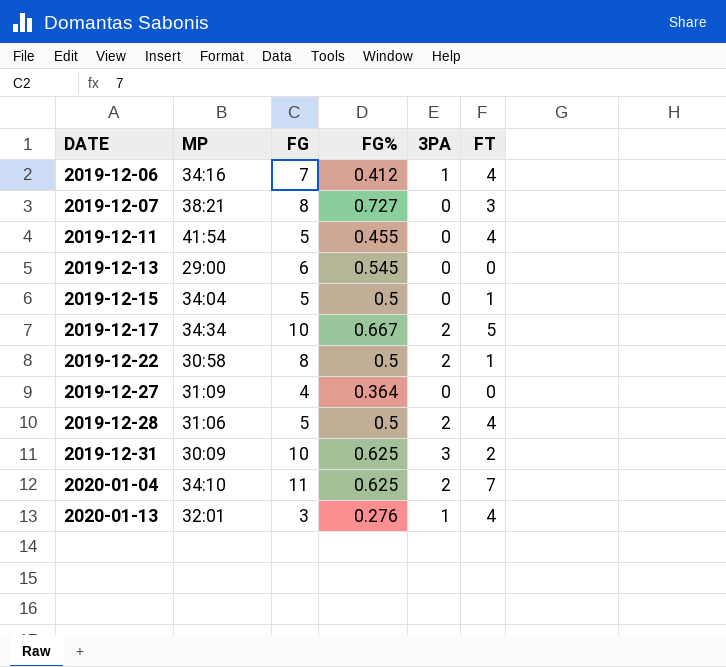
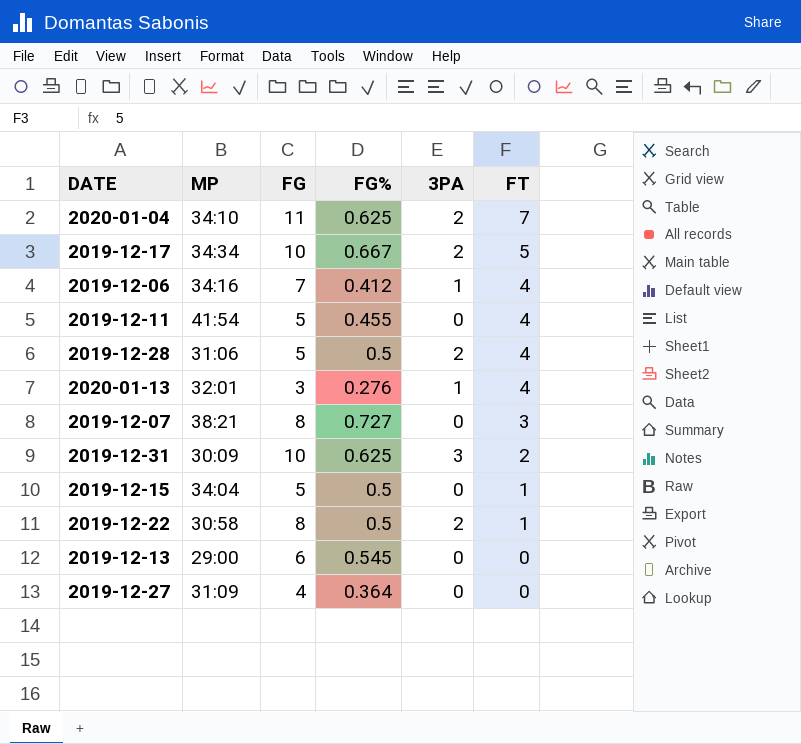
row order: DATE ascending -> FT descending

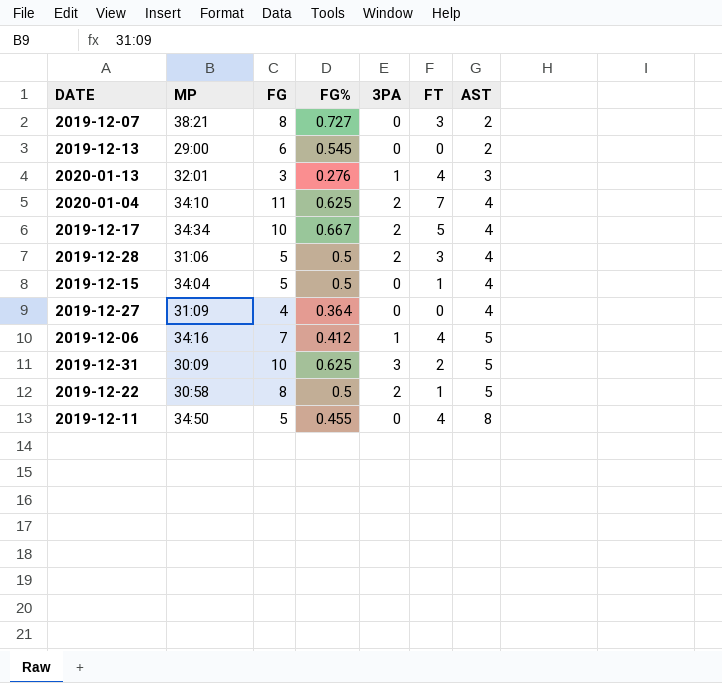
row order: FT descending -> AST ascending
column AST | position: none -> 7
2019-12-28 | FT: 4 -> 3
2019-12-11 | MP: 41:54 -> 34:50

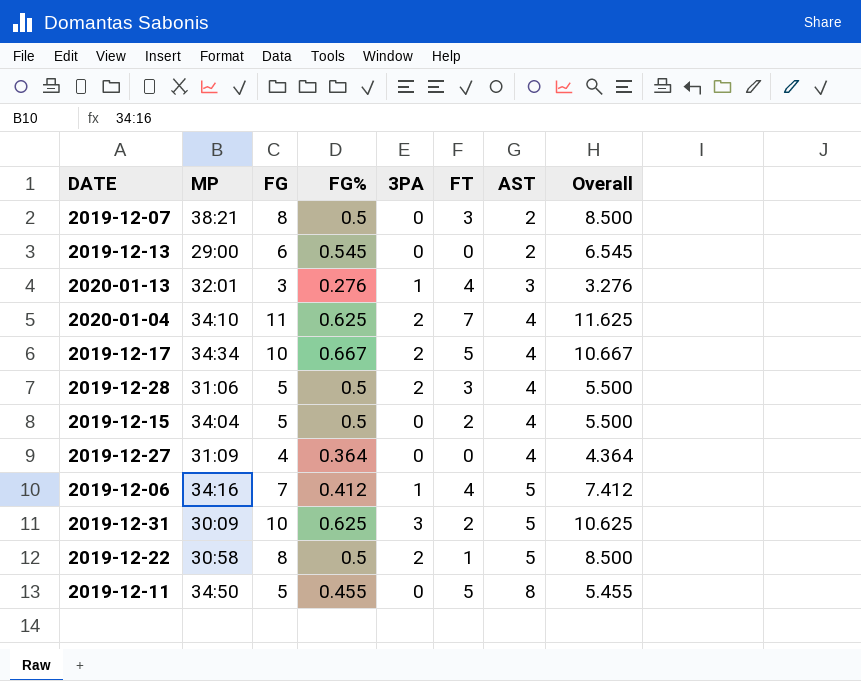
column Overall | formula: none -> [FG] + [FG%]
2019-12-07 | FG%: 0.727 -> 0.5
2019-12-15 | FT: 1 -> 2
2019-12-11 | FT: 4 -> 5

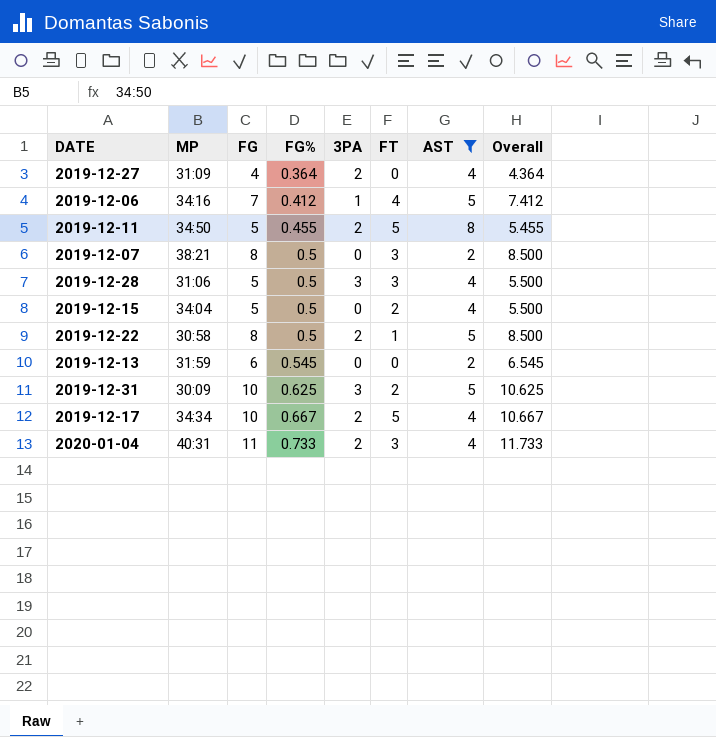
filter: none -> AST != 3
row order: AST ascending -> FG% ascending
2019-12-27 | 3PA: 0 -> 2
2019-12-11 | 3PA: 0 -> 2
2019-12-28 | 3PA: 2 -> 3
2019-12-13 | MP: 29:00 -> 31:59
2020-01-04 | MP: 34:10 -> 40:31
2020-01-04 | FG%: 0.625 -> 0.733
2020-01-04 | FT: 7 -> 3
2020-01-04 | Overall: 11.625 -> 11.733

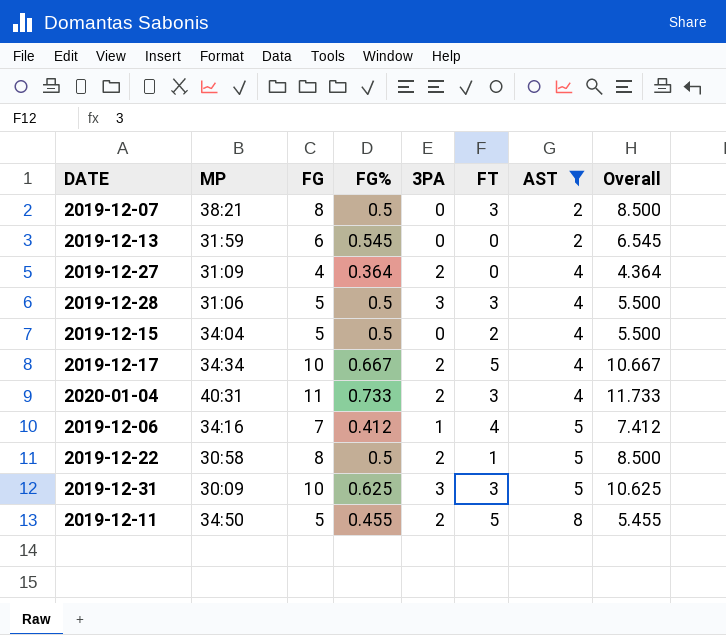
row order: FG% ascending -> AST ascending
2019-12-31 | FT: 2 -> 3

